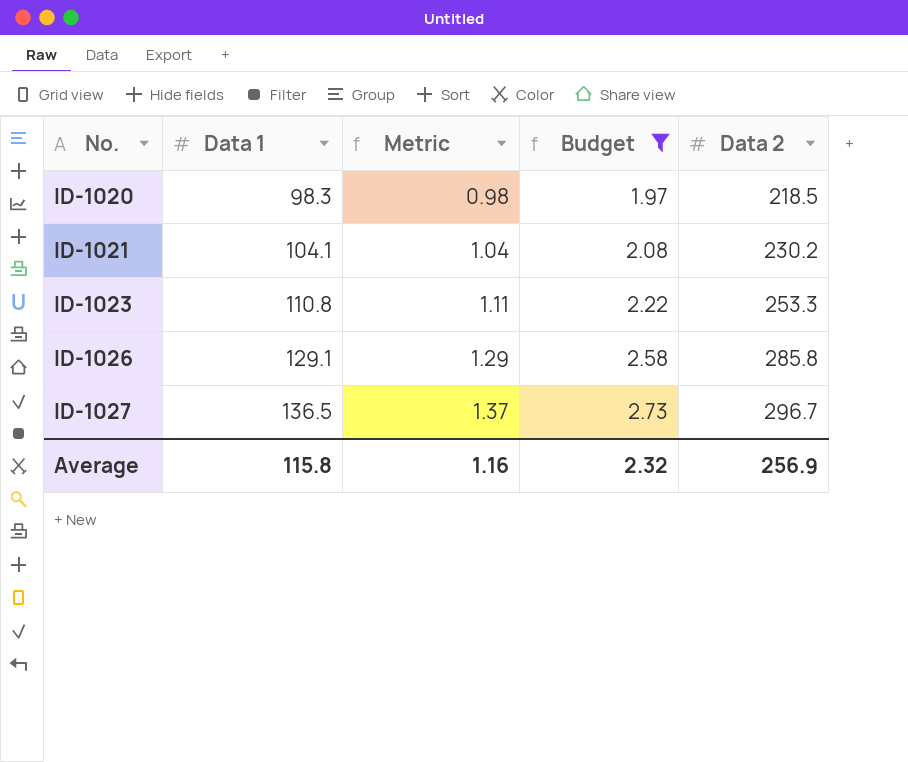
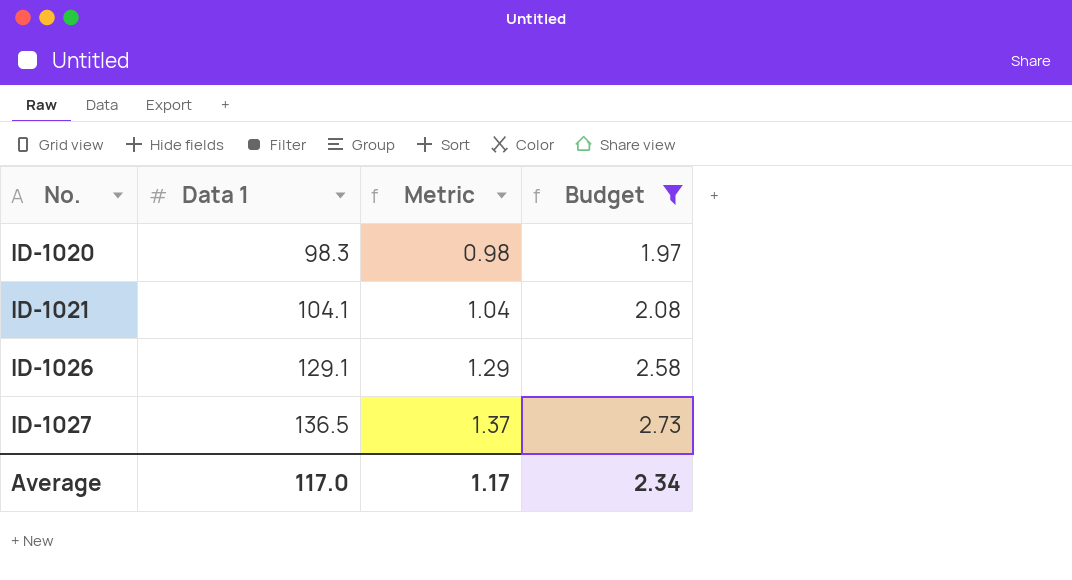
column Data 2 | position: 5 -> none
row ID-1023: 110.8 | 1.11 | 2.22 | 253.3 -> none
Average | Data 1: 115.8 -> 117.0
Average | Metric: 1.16 -> 1.17
Average | Budget: 2.32 -> 2.34

